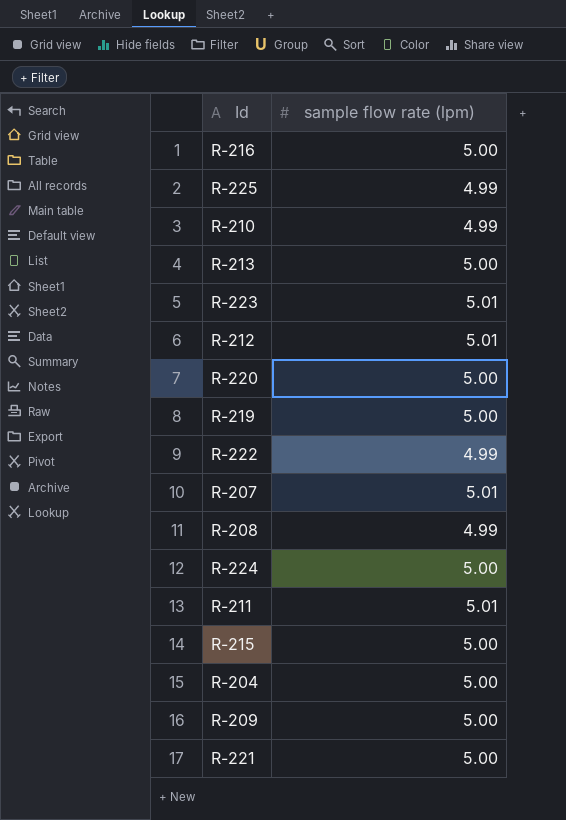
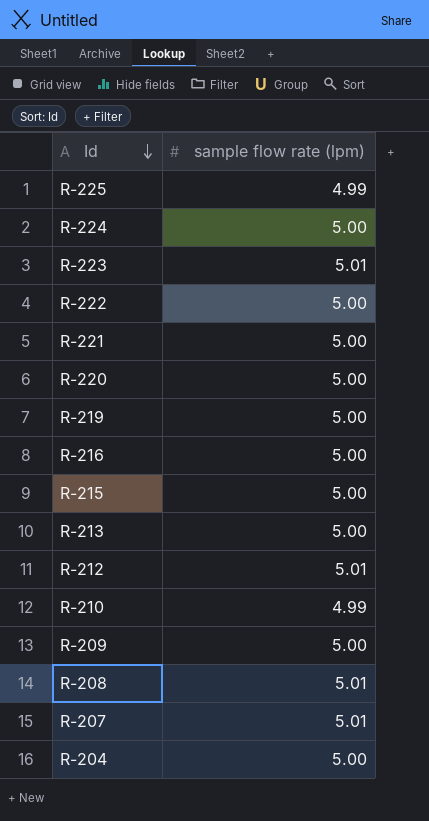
row order: none -> Id descending
row R-211: 5.01 -> none
R-222 | sample flow rate (lpm): 4.99 -> 5.00
R-208 | sample flow rate (lpm): 4.99 -> 5.01

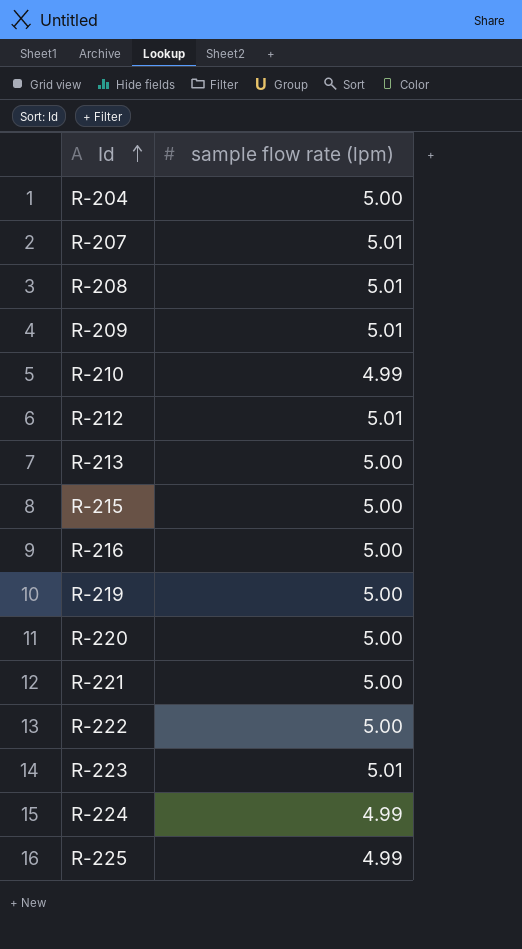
row order: Id descending -> Id ascending
R-209 | sample flow rate (lpm): 5.00 -> 5.01
R-224 | sample flow rate (lpm): 5.00 -> 4.99

